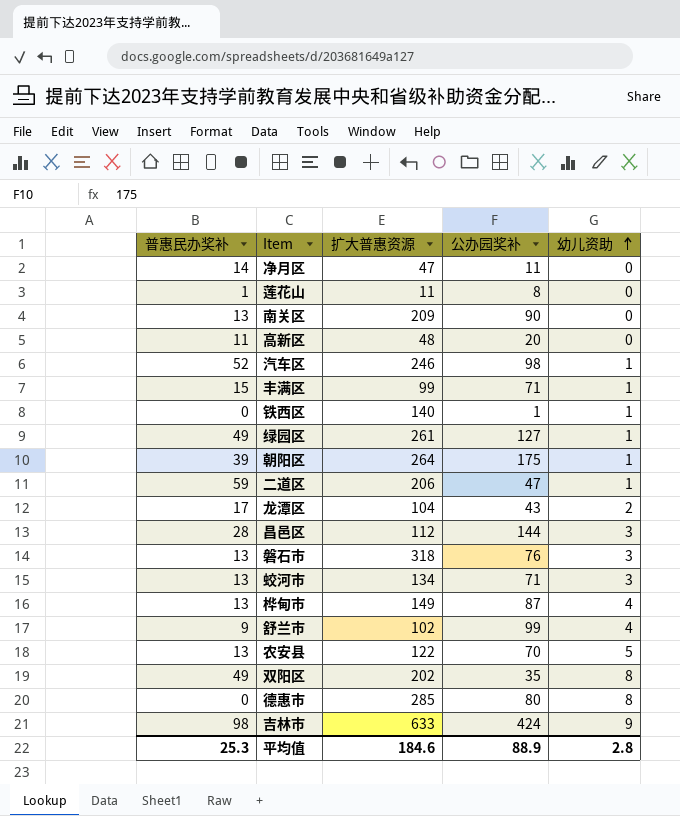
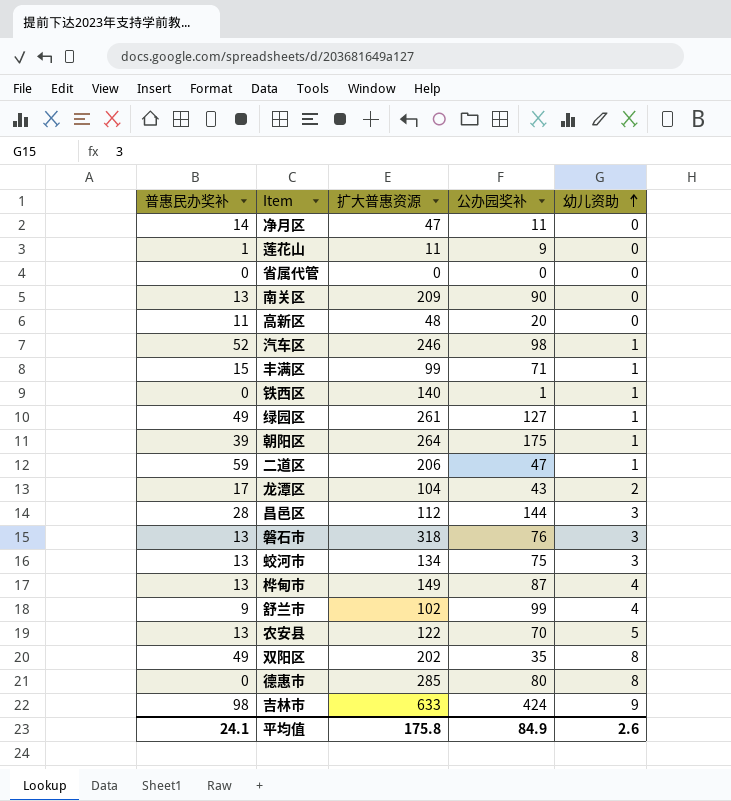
莲花山 | 公办园奖补: 8 -> 9
row 省属代管: none -> 0 | 0 | 0 | 0
蛟河市 | 公办园奖补: 71 -> 75
平均值 | 普惠民办奖补: 25.3 -> 24.1
平均值 | 扩大普惠资源: 184.6 -> 175.8
平均值 | 公办园奖补: 88.9 -> 84.9
平均值 | 幼儿资助: 2.8 -> 2.6

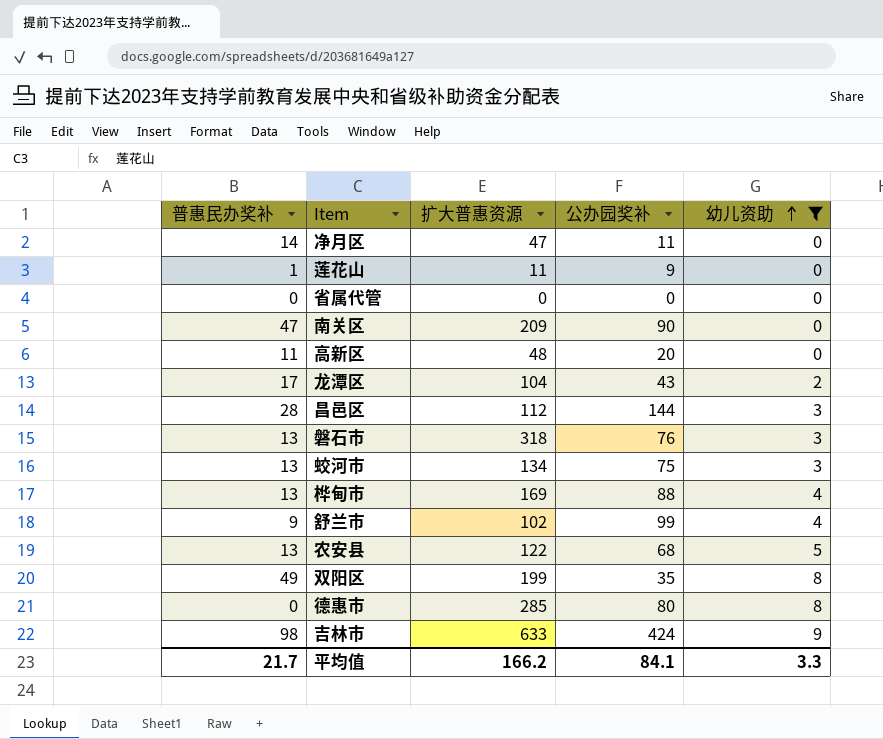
filter: none -> 幼儿资助 != 1
南关区 | 普惠民办奖补: 13 -> 47
桦甸市 | 扩大普惠资源: 149 -> 169
桦甸市 | 公办园奖补: 87 -> 88
农安县 | 公办园奖补: 70 -> 68
双阳区 | 扩大普惠资源: 202 -> 199
平均值 | 普惠民办奖补: 24.1 -> 21.7
平均值 | 扩大普惠资源: 175.8 -> 166.2
平均值 | 公办园奖补: 84.9 -> 84.1
平均值 | 幼儿资助: 2.6 -> 3.3

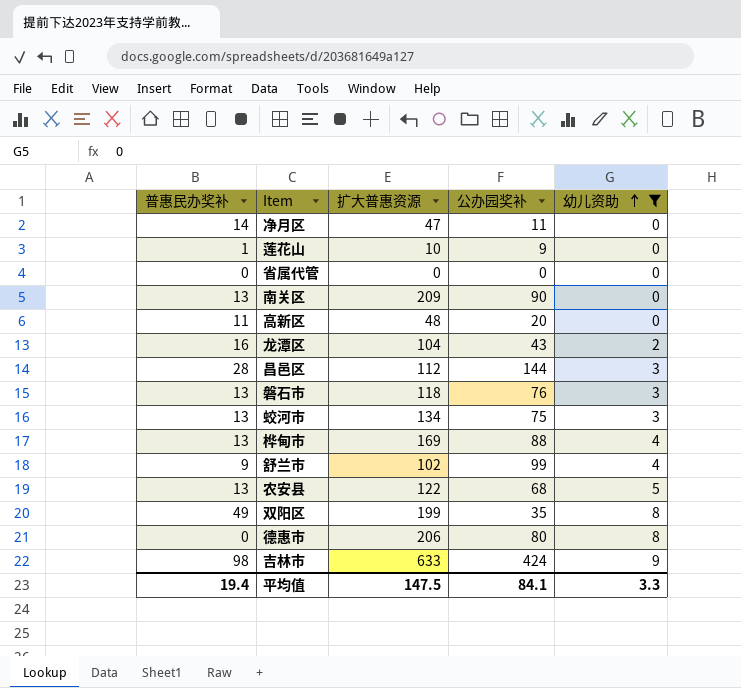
莲花山 | 扩大普惠资源: 11 -> 10
南关区 | 普惠民办奖补: 47 -> 13
龙潭区 | 普惠民办奖补: 17 -> 16
磐石市 | 扩大普惠资源: 318 -> 118
德惠市 | 扩大普惠资源: 285 -> 206
平均值 | 普惠民办奖补: 21.7 -> 19.4
平均值 | 扩大普惠资源: 166.2 -> 147.5

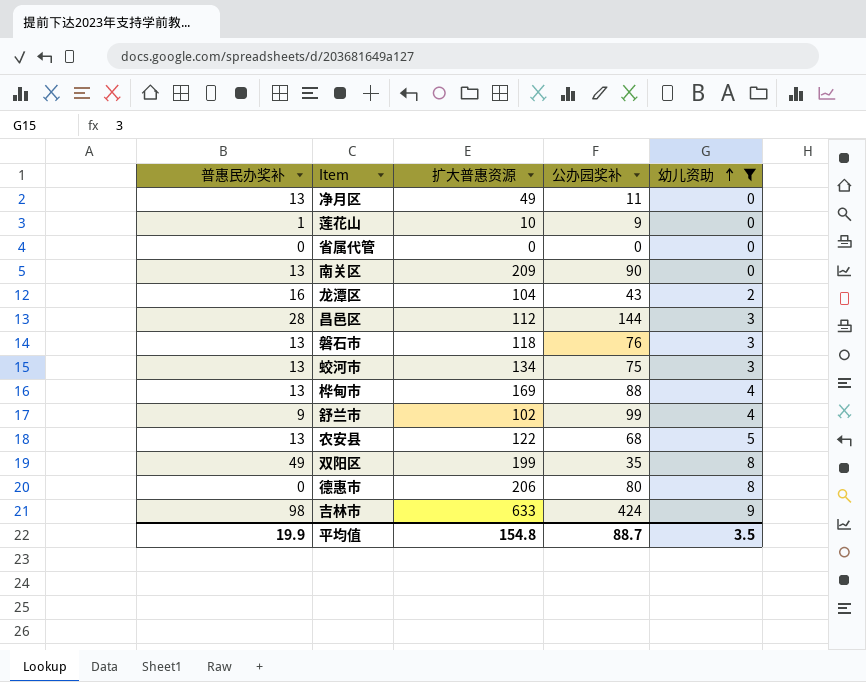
row 高新区: 11 | 48 | 20 | 0 -> none
净月区 | 普惠民办奖补: 14 -> 13
净月区 | 扩大普惠资源: 47 -> 49
平均值 | 普惠民办奖补: 19.4 -> 19.9
平均值 | 扩大普惠资源: 147.5 -> 154.8
平均值 | 公办园奖补: 84.1 -> 88.7
平均值 | 幼儿资助: 3.3 -> 3.5

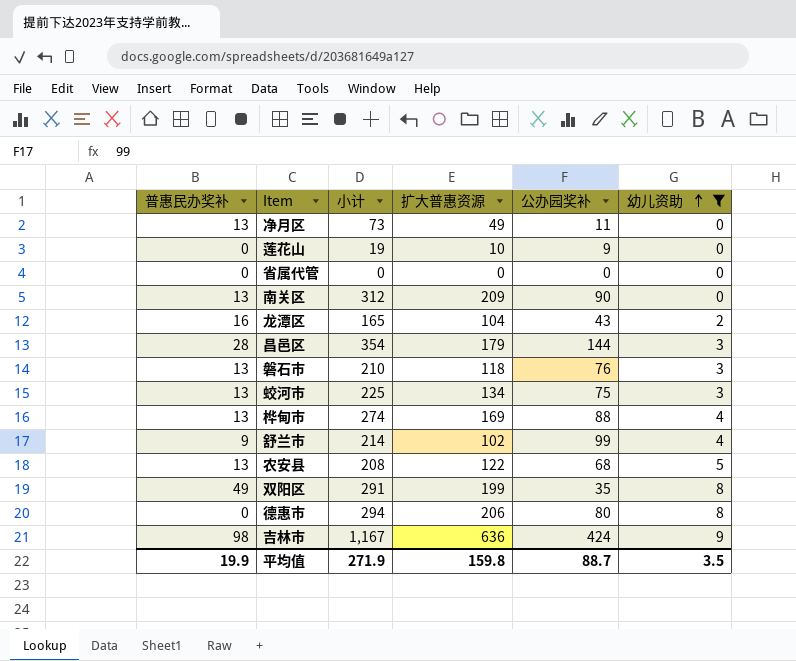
column 小计 | formula: none -> [普惠民办奖补] + [扩大普惠资源] + [公办园奖补] + [幼儿资助]
莲花山 | 普惠民办奖补: 1 -> 0
昌邑区 | 扩大普惠资源: 112 -> 179
吉林市 | 扩大普惠资源: 633 -> 636
平均值 | 扩大普惠资源: 154.8 -> 159.8

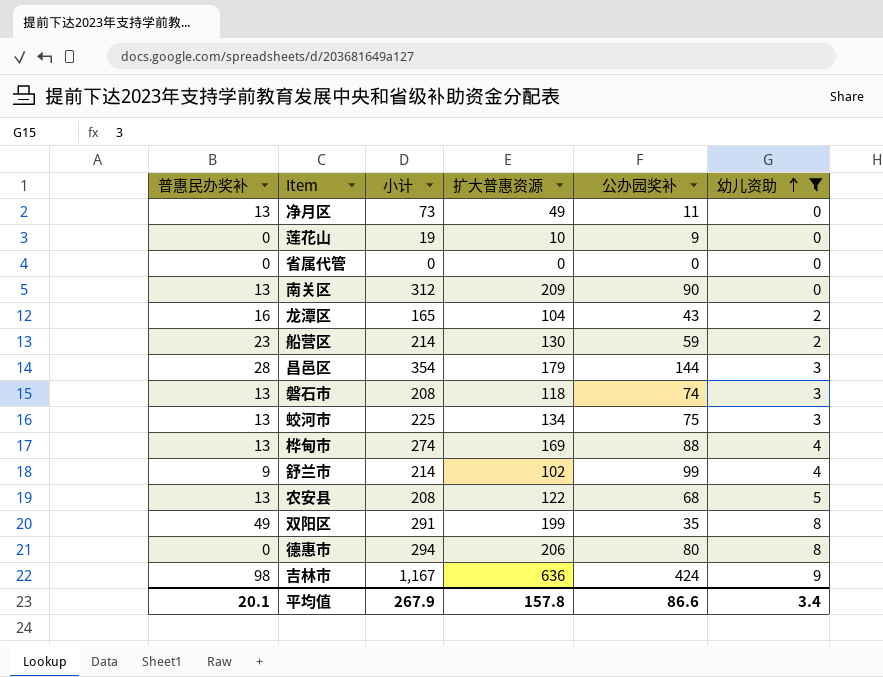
row 船营区: none -> 23 | 214 | 130 | 59 | 2
磐石市 | 小计: 210 -> 208
磐石市 | 公办园奖补: 76 -> 74
平均值 | 普惠民办奖补: 19.9 -> 20.1
平均值 | 小计: 271.9 -> 267.9
平均值 | 扩大普惠资源: 159.8 -> 157.8
平均值 | 公办园奖补: 88.7 -> 86.6
平均值 | 幼儿资助: 3.5 -> 3.4

